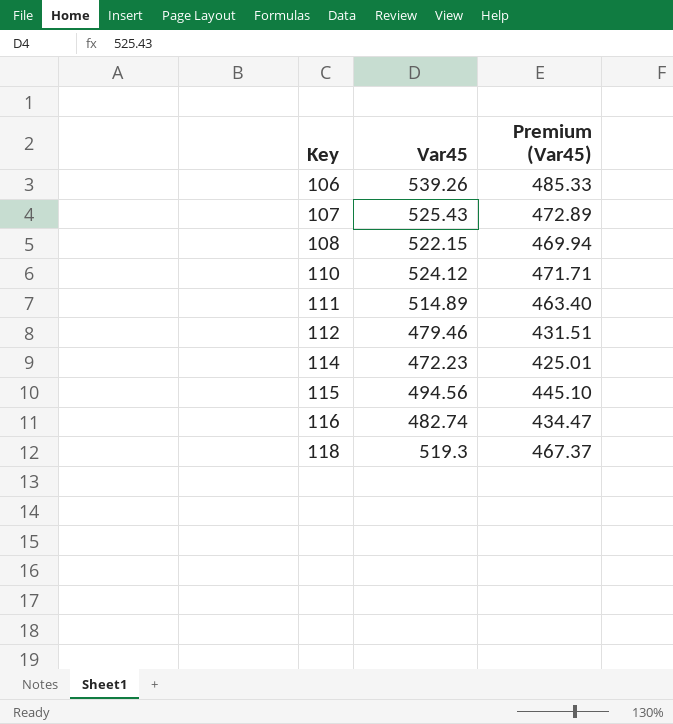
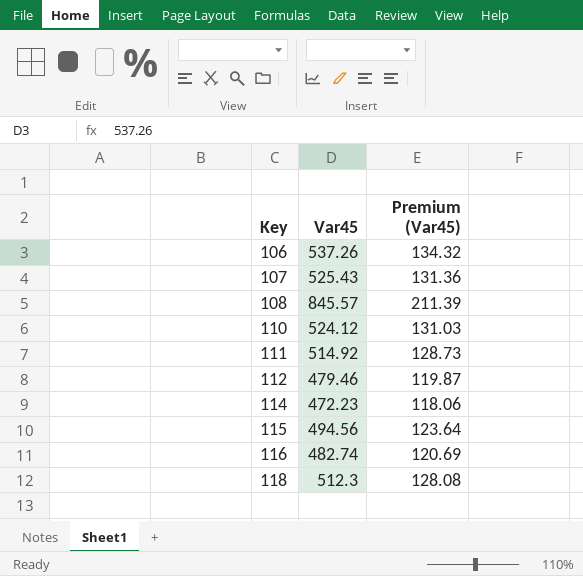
column Premium (Var45) | formula: [Var45] * 0.9 -> [Var45] * 0.25
106 | Var45: 539.26 -> 537.26
108 | Var45: 522.15 -> 845.57
111 | Var45: 514.89 -> 514.92
118 | Var45: 519.3 -> 512.3

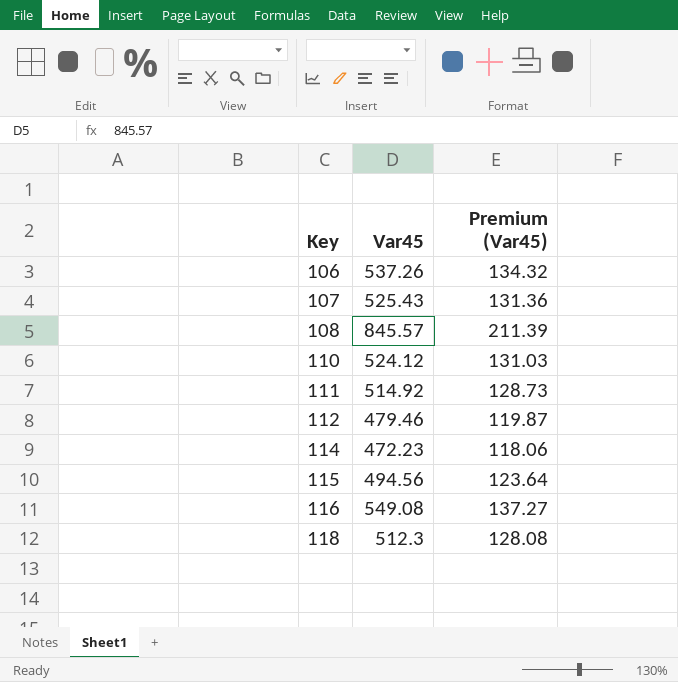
116 | Var45: 482.74 -> 549.08
116 | Premium (Var45): 120.69 -> 137.27

